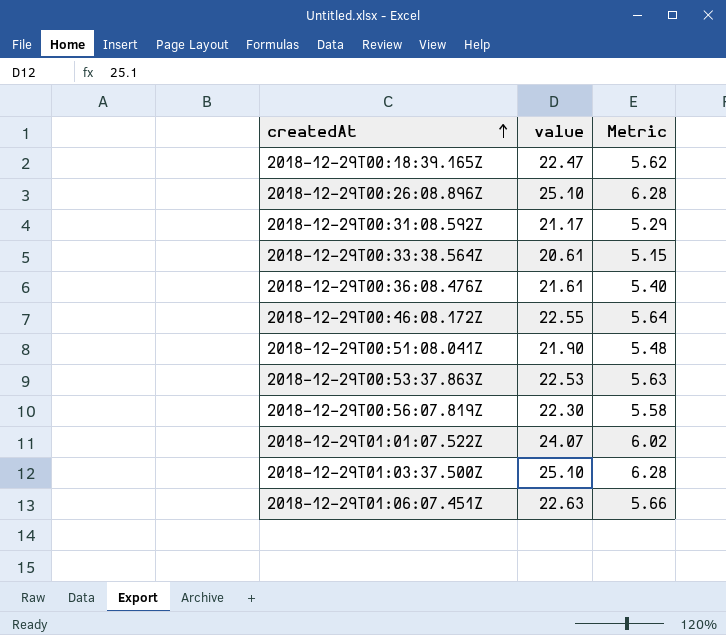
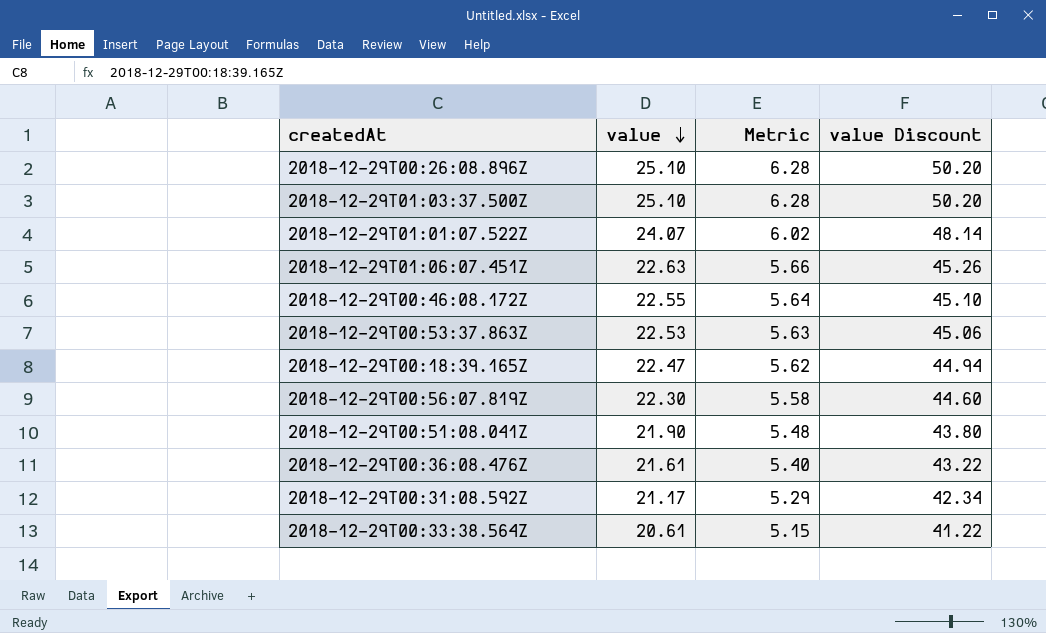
row order: createdAt ascending -> value descending
column value Discount | formula: none -> [value] * 2

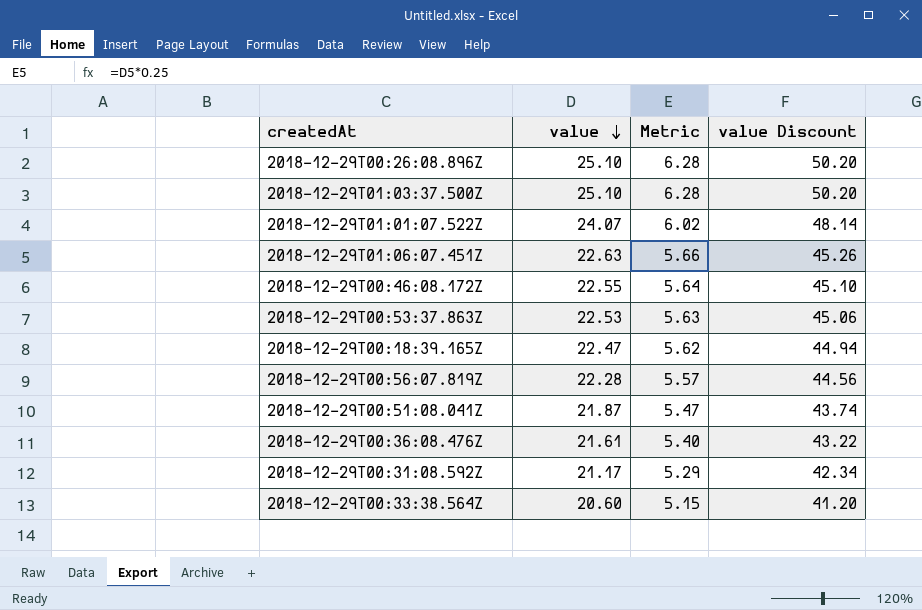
2018-12-29T00:56:07.819Z | value: 22.30 -> 22.28
2018-12-29T00:56:07.819Z | Metric: 5.58 -> 5.57
2018-12-29T00:56:07.819Z | value Discount: 44.60 -> 44.56
2018-12-29T00:51:08.041Z | value: 21.90 -> 21.87
2018-12-29T00:51:08.041Z | Metric: 5.48 -> 5.47
2018-12-29T00:51:08.041Z | value Discount: 43.80 -> 43.74
2018-12-29T00:33:38.564Z | value: 20.61 -> 20.60
2018-12-29T00:33:38.564Z | value Discount: 41.22 -> 41.20

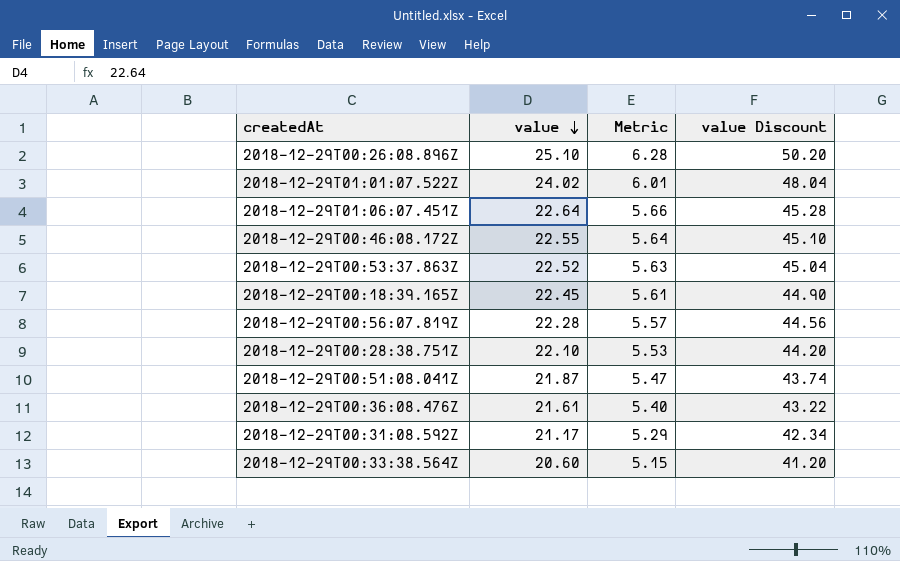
row 2018-12-29T01:03:37.500Z: 25.10 | 6.28 | 50.20 -> none
2018-12-29T01:01:07.522Z | value: 24.07 -> 24.02
2018-12-29T01:01:07.522Z | Metric: 6.02 -> 6.01
2018-12-29T01:01:07.522Z | value Discount: 48.14 -> 48.04
2018-12-29T01:06:07.451Z | value: 22.63 -> 22.64
2018-12-29T01:06:07.451Z | value Discount: 45.26 -> 45.28
2018-12-29T00:53:37.863Z | value: 22.53 -> 22.52
2018-12-29T00:53:37.863Z | value Discount: 45.06 -> 45.04
2018-12-29T00:18:39.165Z | value: 22.47 -> 22.45
2018-12-29T00:18:39.165Z | Metric: 5.62 -> 5.61
2018-12-29T00:18:39.165Z | value Discount: 44.94 -> 44.90
row 2018-12-29T00:28:38.751Z: none -> 22.10 | 5.53 | 44.20

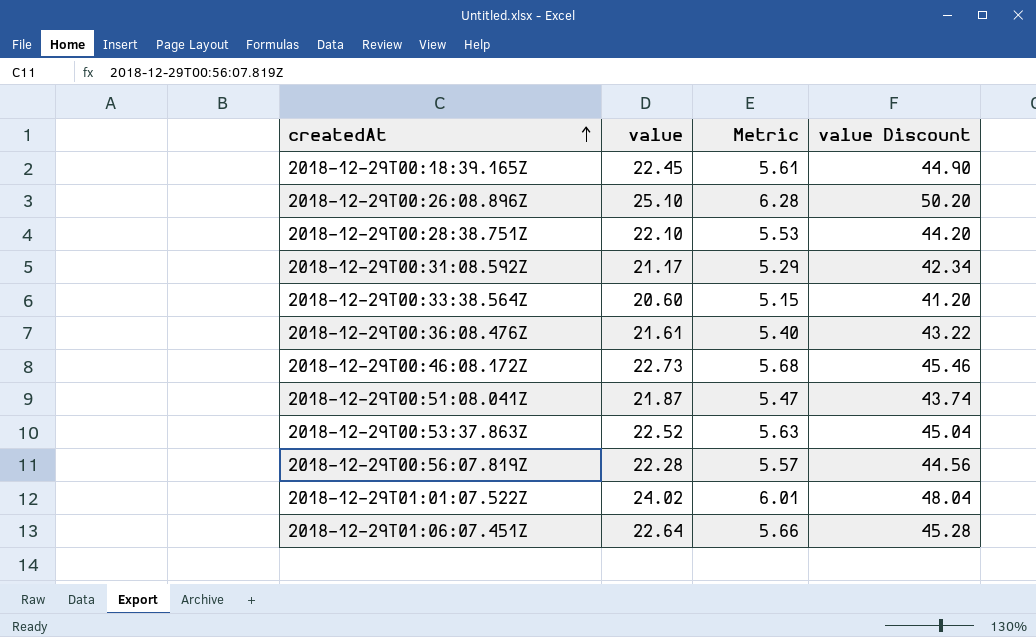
row order: value descending -> createdAt ascending
2018-12-29T00:46:08.172Z | value: 22.55 -> 22.73
2018-12-29T00:46:08.172Z | Metric: 5.64 -> 5.68
2018-12-29T00:46:08.172Z | value Discount: 45.10 -> 45.46

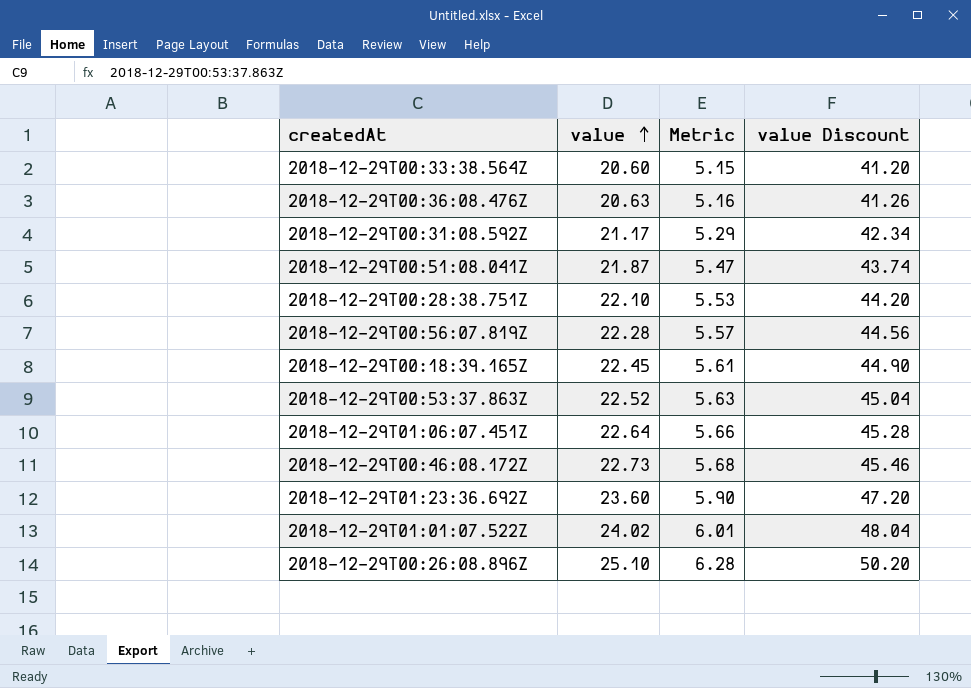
row order: createdAt ascending -> value ascending
2018-12-29T00:36:08.476Z | value: 21.61 -> 20.63
2018-12-29T00:36:08.476Z | Metric: 5.40 -> 5.16
2018-12-29T00:36:08.476Z | value Discount: 43.22 -> 41.26
row 2018-12-29T01:23:36.692Z: none -> 23.60 | 5.90 | 47.20

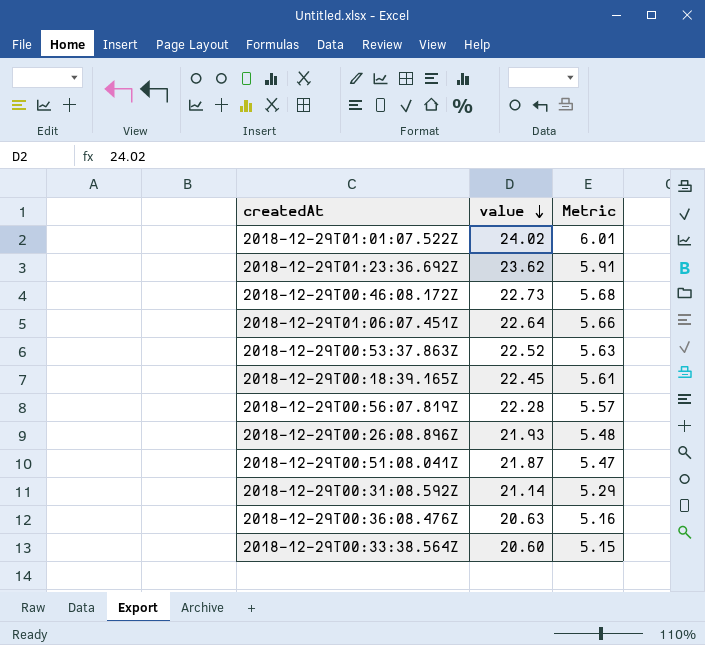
row order: value ascending -> value descending
column value Discount | formula: [value] * 2 -> none
row 2018-12-29T00:28:38.751Z: 22.10 | 5.53 | 44.20 -> none
2018-12-29T01:23:36.692Z | value: 23.60 -> 23.62
2018-12-29T01:23:36.692Z | Metric: 5.90 -> 5.91
2018-12-29T00:26:08.896Z | value: 25.10 -> 21.93
2018-12-29T00:26:08.896Z | Metric: 6.28 -> 5.48
2018-12-29T00:31:08.592Z | value: 21.17 -> 21.14

